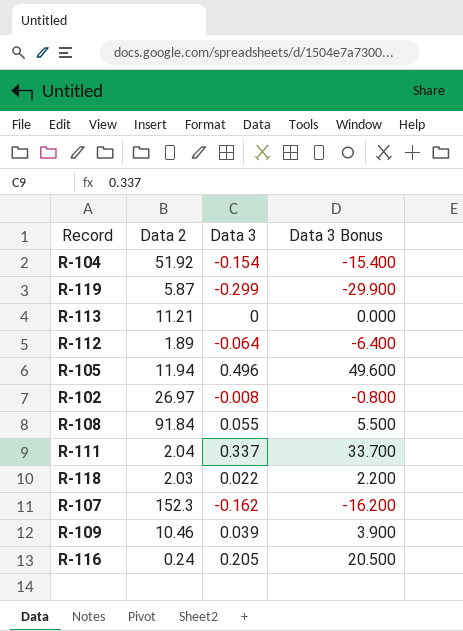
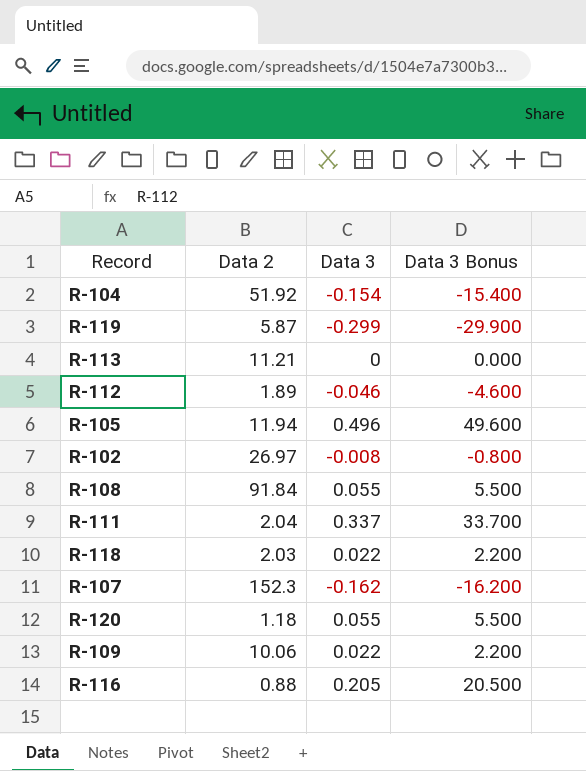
R-112 | Data 3: -0.064 -> -0.046
R-112 | Data 3 Bonus: -6.400 -> -4.600
row R-120: none -> 1.18 | 0.055 | 5.500
R-109 | Data 2: 10.46 -> 10.06
R-109 | Data 3: 0.039 -> 0.022
R-109 | Data 3 Bonus: 3.900 -> 2.200
R-116 | Data 2: 0.24 -> 0.88

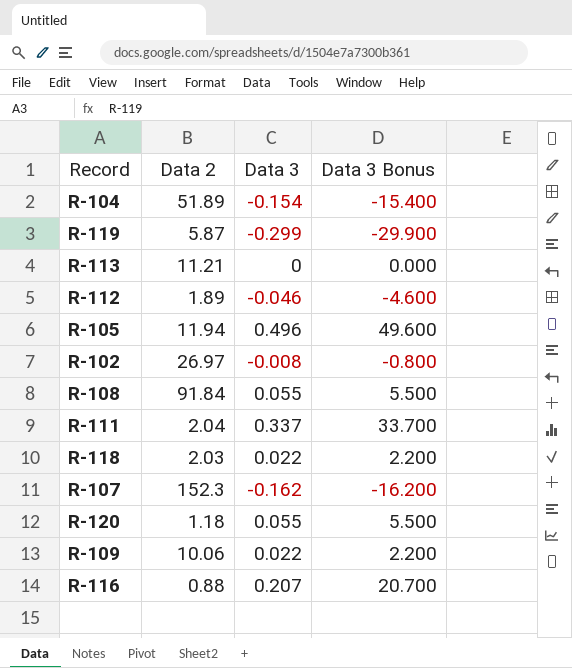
R-104 | Data 2: 51.92 -> 51.89
R-116 | Data 3: 0.205 -> 0.207
R-116 | Data 3 Bonus: 20.500 -> 20.700

